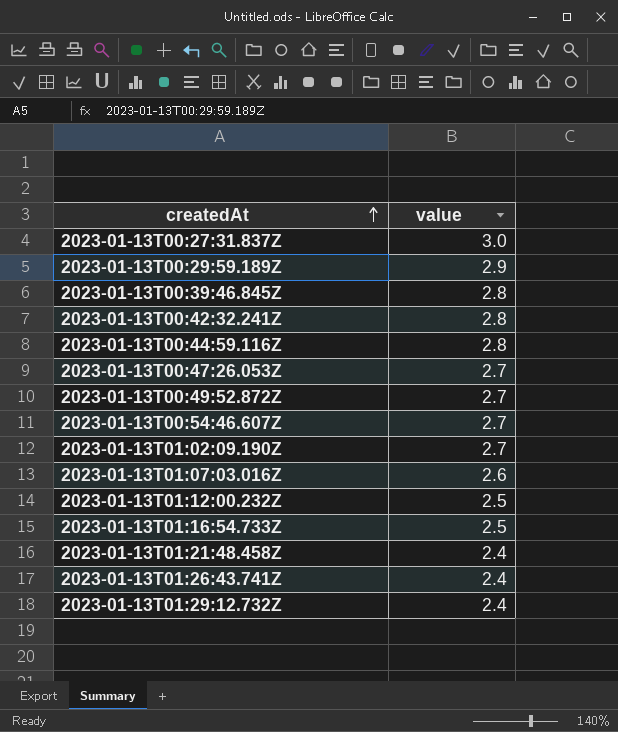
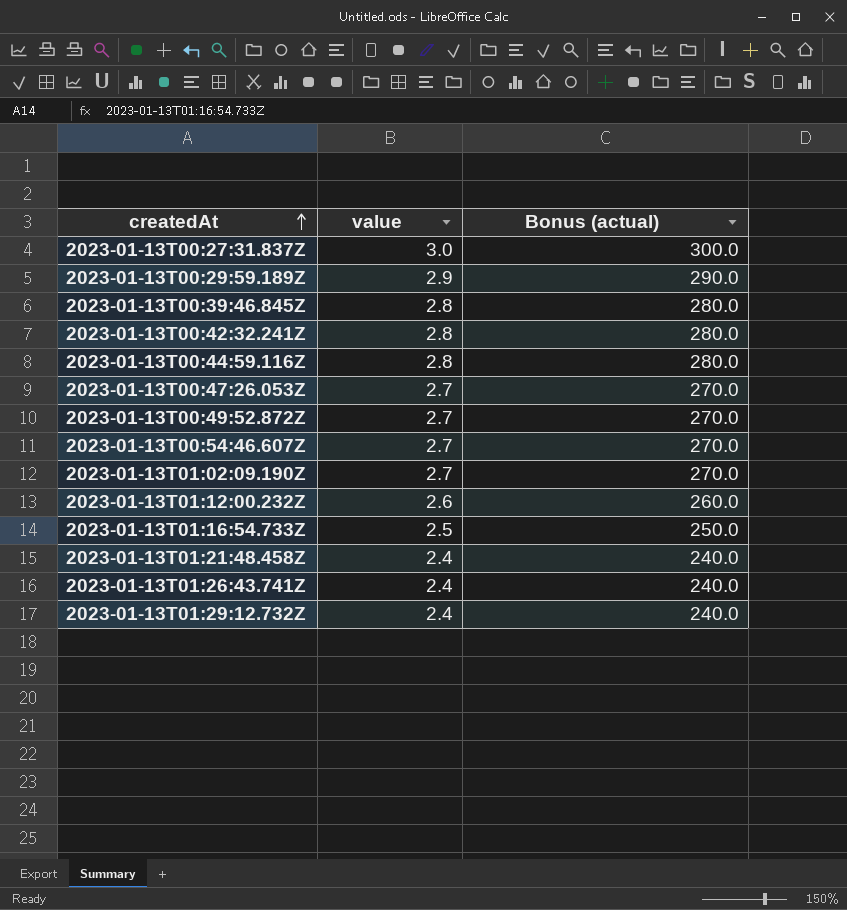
column Bonus (actual) | formula: none -> [value] * 100
row 2023-01-13T01:07:03.016Z: 2.6 -> none
2023-01-13T01:12:00.232Z | value: 2.5 -> 2.6

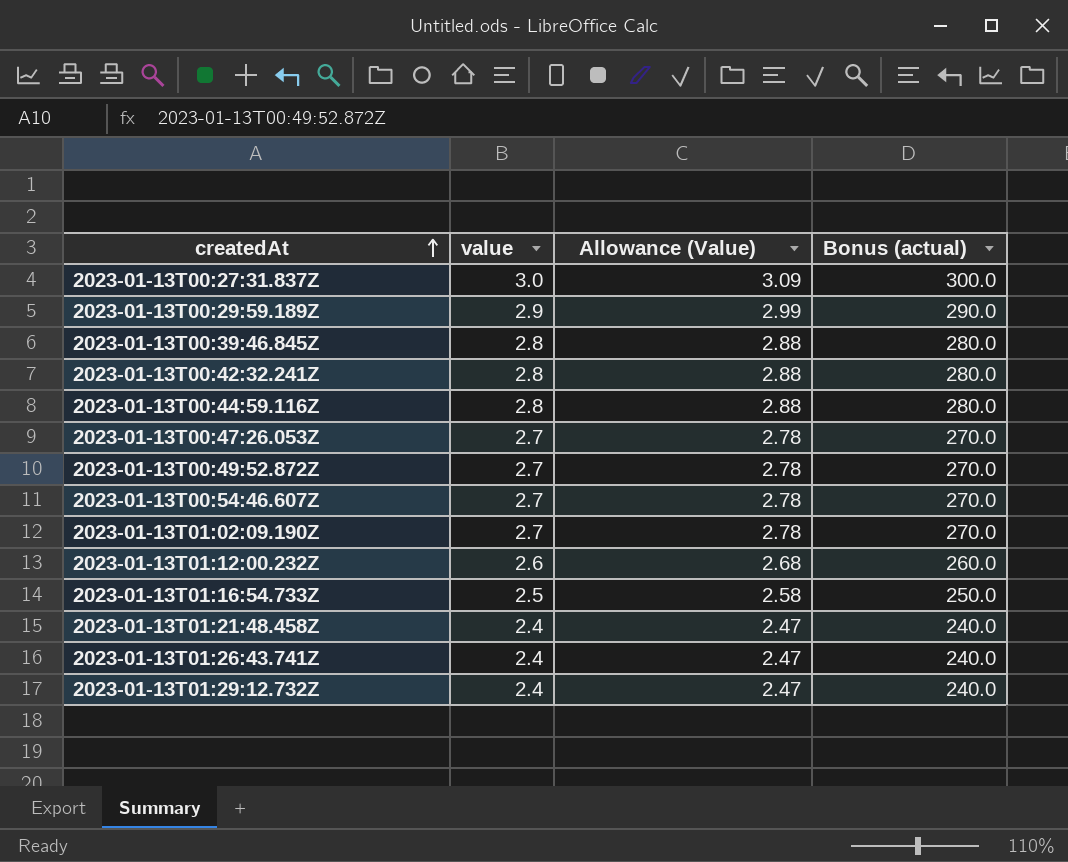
column Allowance (Value) | formula: none -> [value] * 1.03

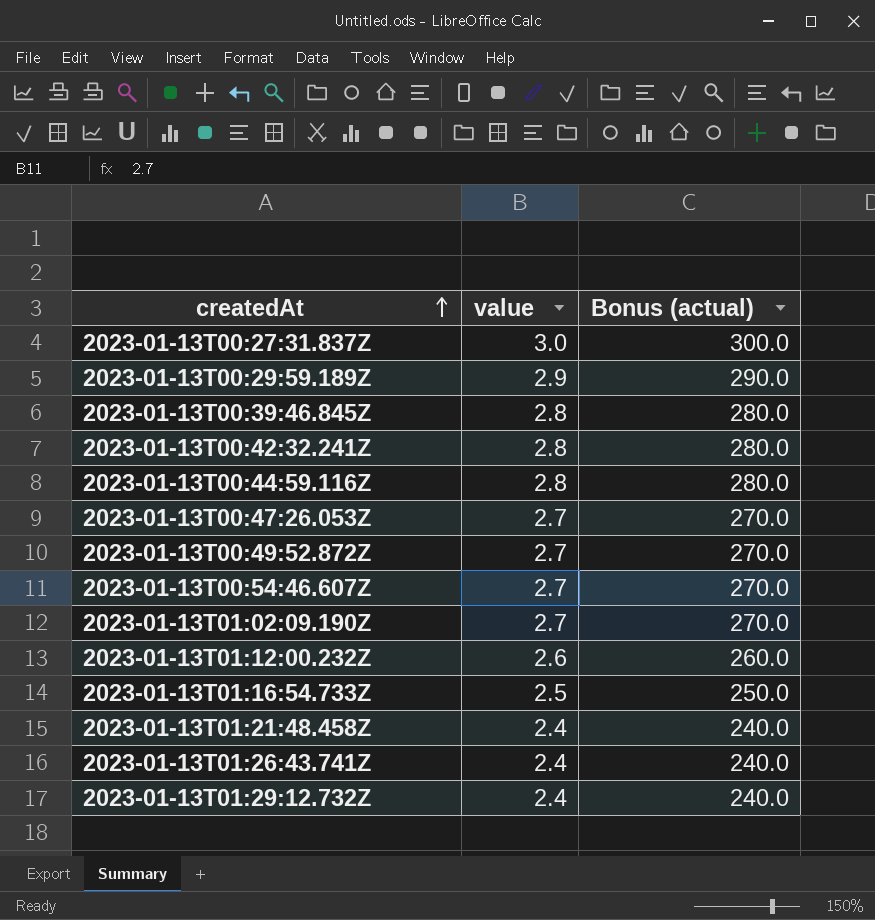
column Allowance (Value) | formula: [value] * 1.03 -> none

